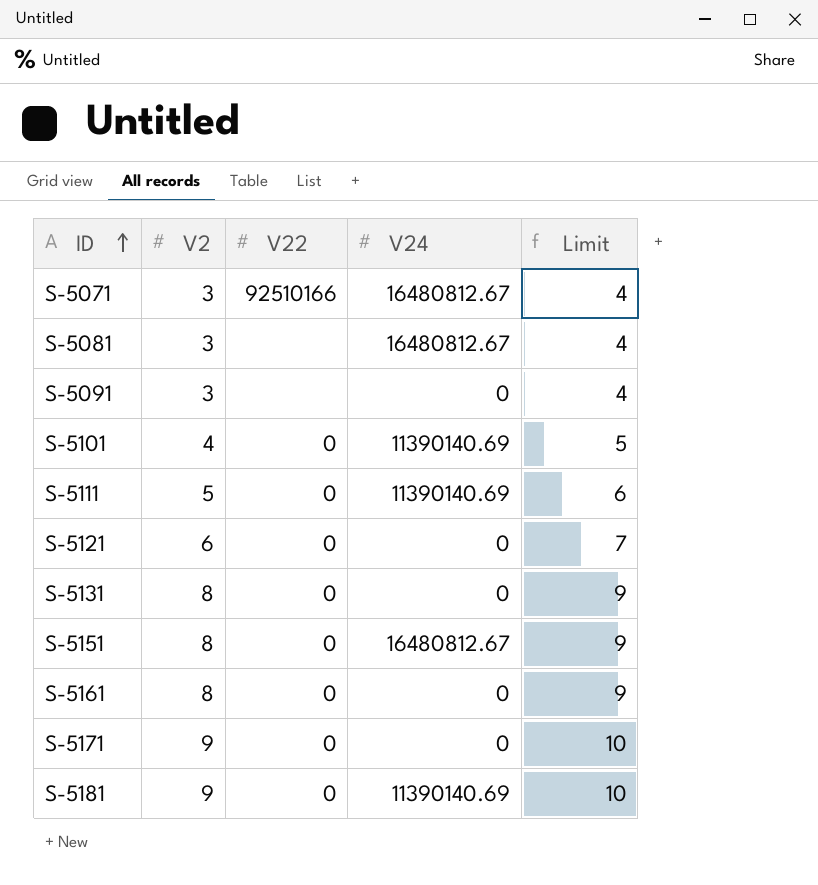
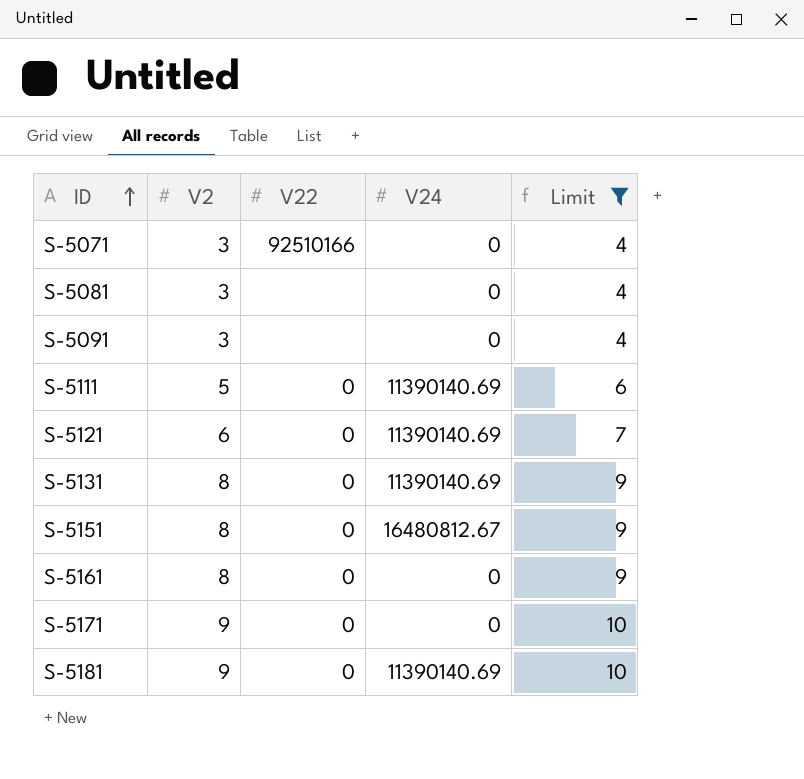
filter: none -> Limit != 5
S-5071 | V24: 16480812.67 -> 0
S-5081 | V24: 16480812.67 -> 0
S-5121 | V24: 0 -> 11390140.69
S-5131 | V24: 0 -> 11390140.69

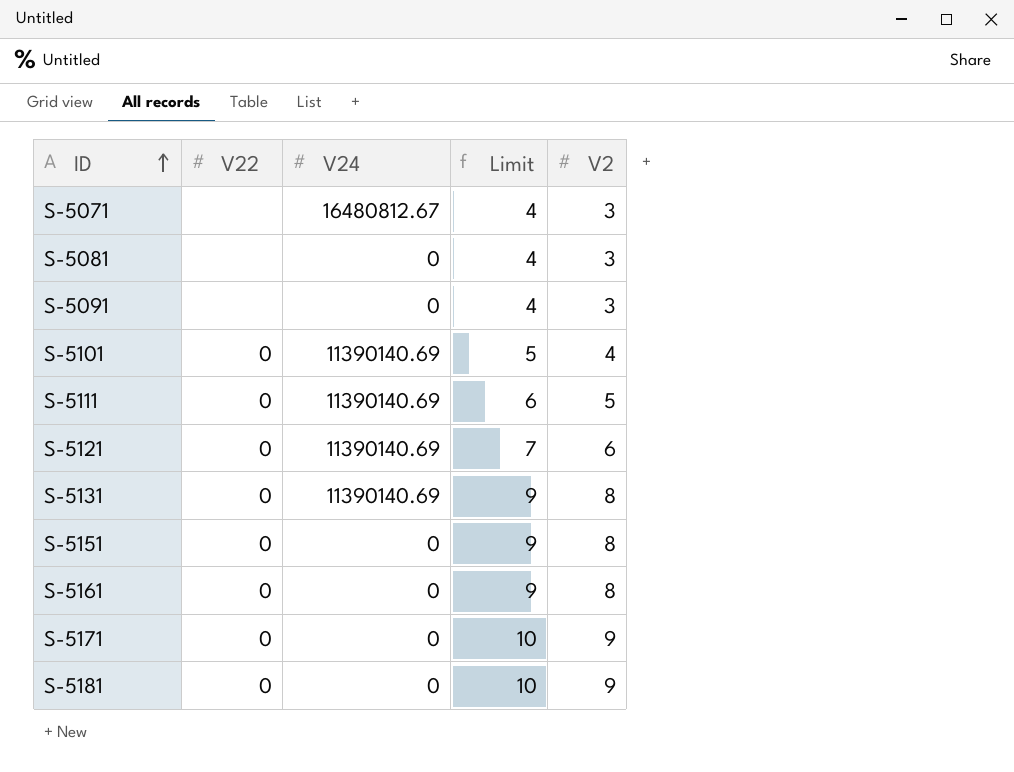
filter: Limit != 5 -> none
column V2 | position: 2 -> 5
S-5071 | V22: 92510166 -> none
S-5071 | V24: 0 -> 16480812.67
S-5151 | V24: 16480812.67 -> 0
S-5181 | V24: 11390140.69 -> 0

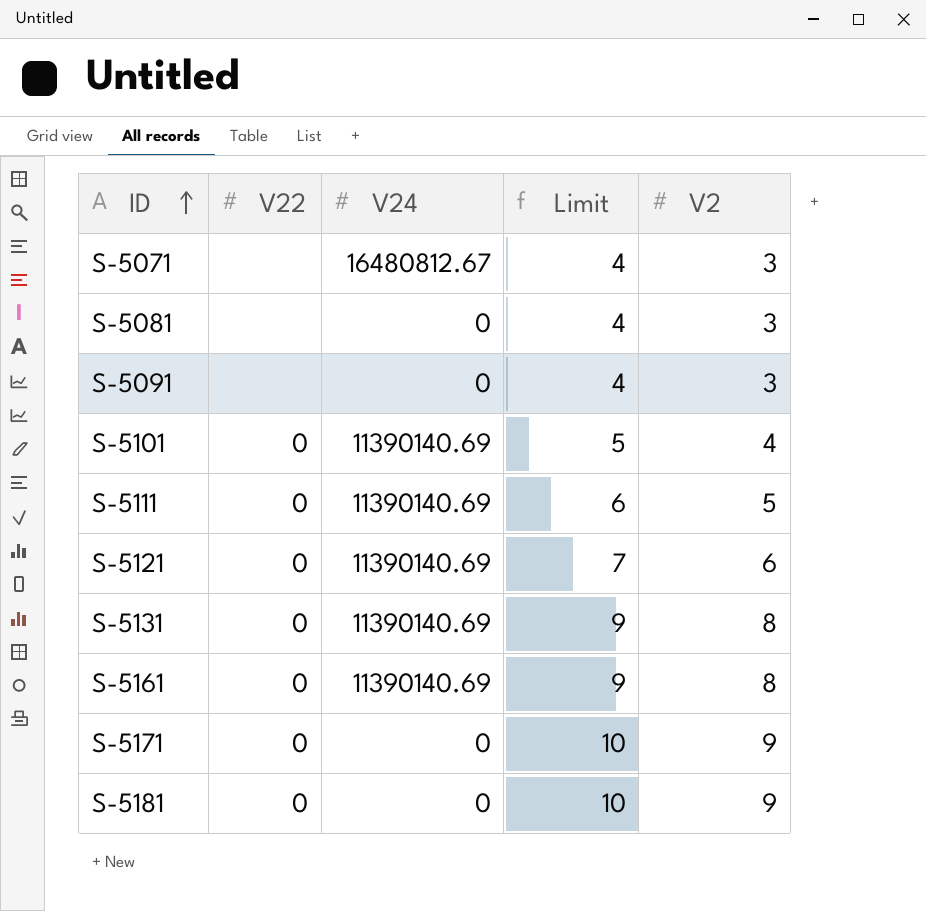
row S-5151: 0 | 0 | 9 | 8 -> none
S-5161 | V24: 0 -> 11390140.69

